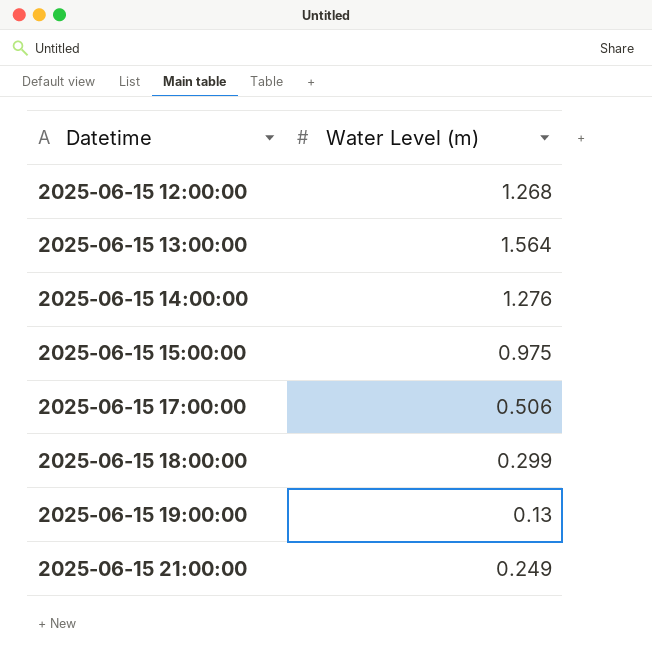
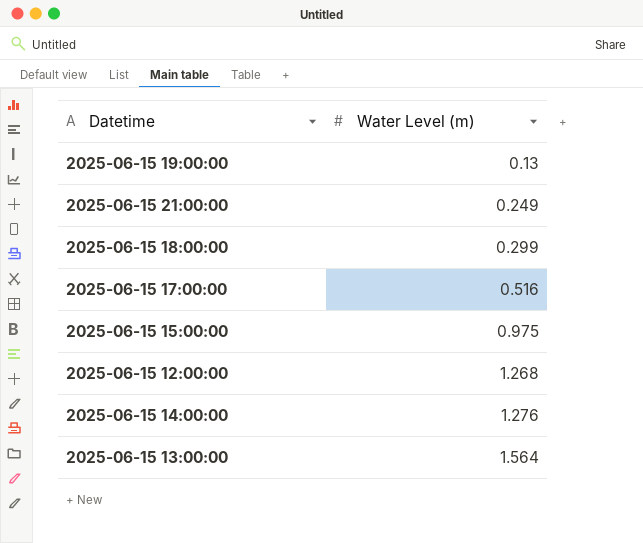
row order: Datetime ascending -> Water Level (m) ascending
2025-06-15 17:00:00 | Water Level (m): 0.506 -> 0.516

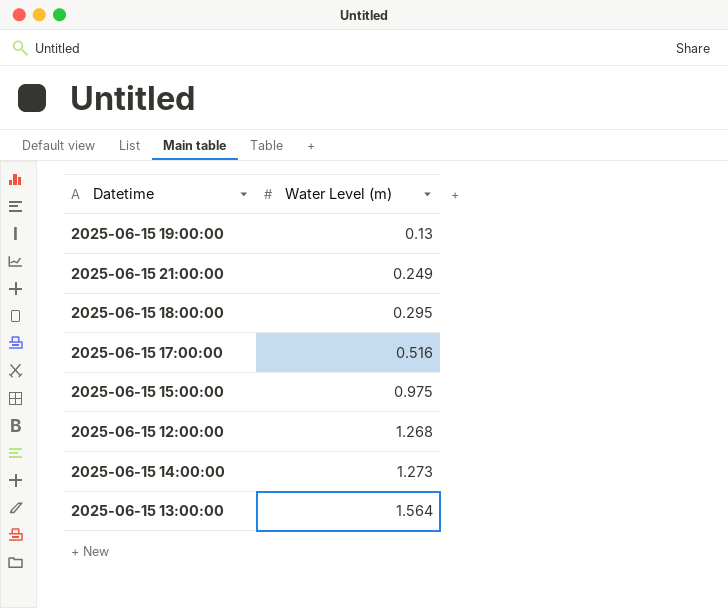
2025-06-15 18:00:00 | Water Level (m): 0.299 -> 0.295
2025-06-15 14:00:00 | Water Level (m): 1.276 -> 1.273

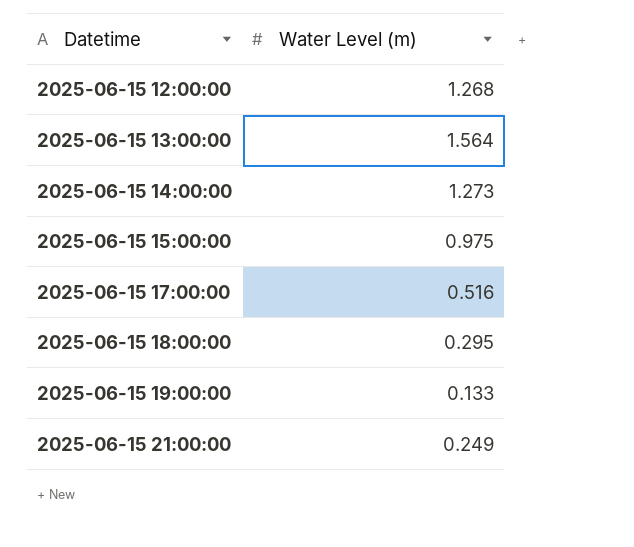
row order: Water Level (m) ascending -> Datetime ascending
2025-06-15 19:00:00 | Water Level (m): 0.13 -> 0.133

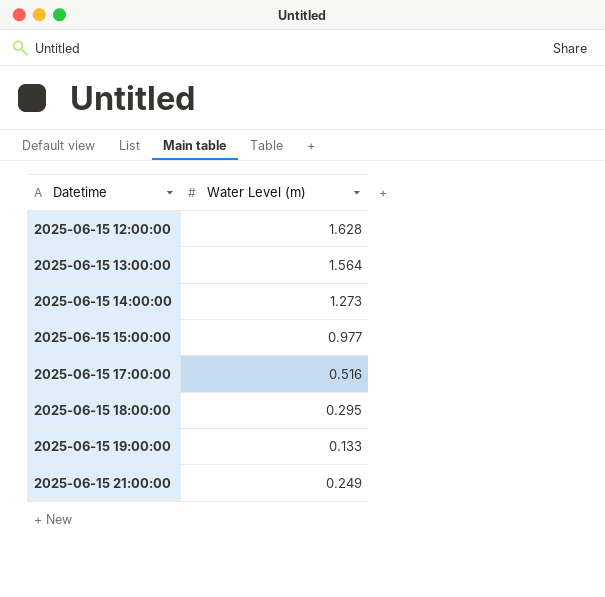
2025-06-15 12:00:00 | Water Level (m): 1.268 -> 1.628
2025-06-15 15:00:00 | Water Level (m): 0.975 -> 0.977

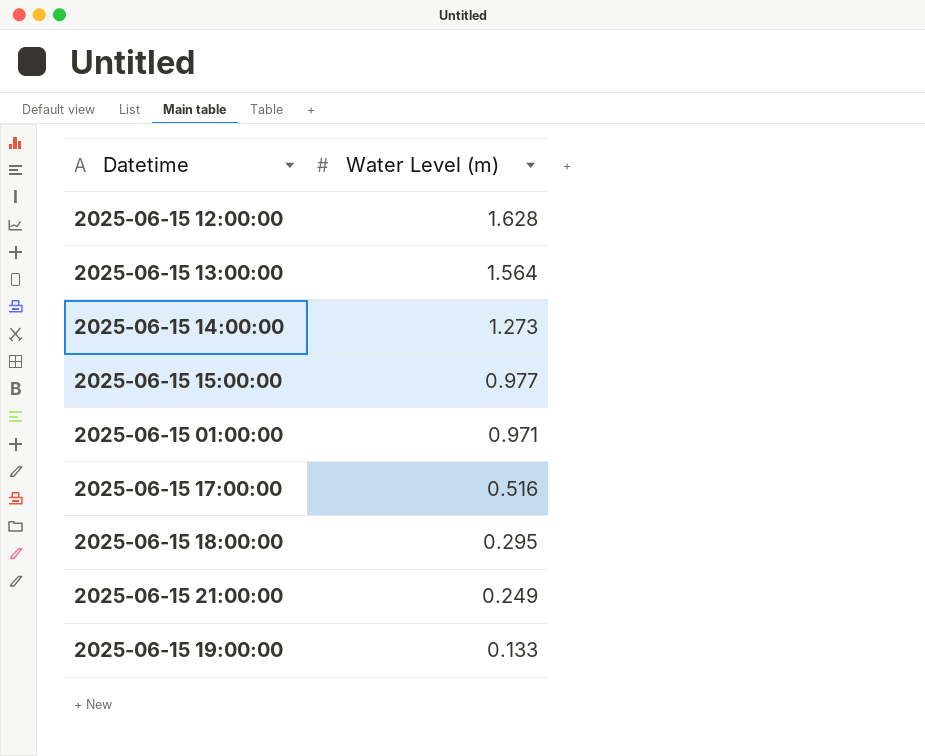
row order: Datetime ascending -> Water Level (m) descending
row 2025-06-15 01:00:00: none -> 0.971

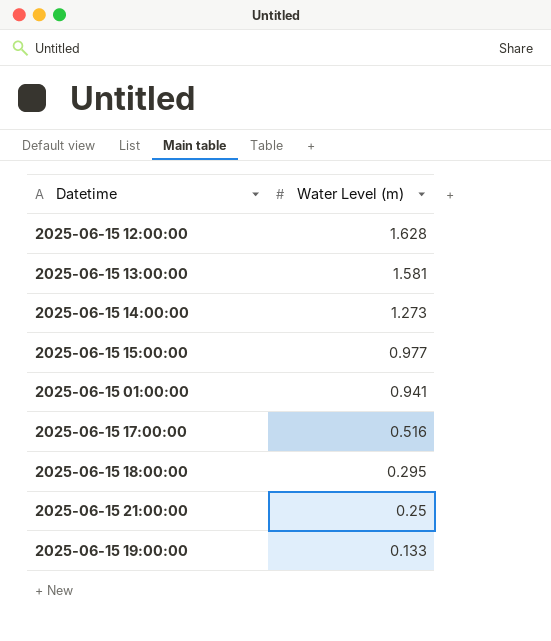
2025-06-15 13:00:00 | Water Level (m): 1.564 -> 1.581
2025-06-15 01:00:00 | Water Level (m): 0.971 -> 0.941
2025-06-15 21:00:00 | Water Level (m): 0.249 -> 0.25

